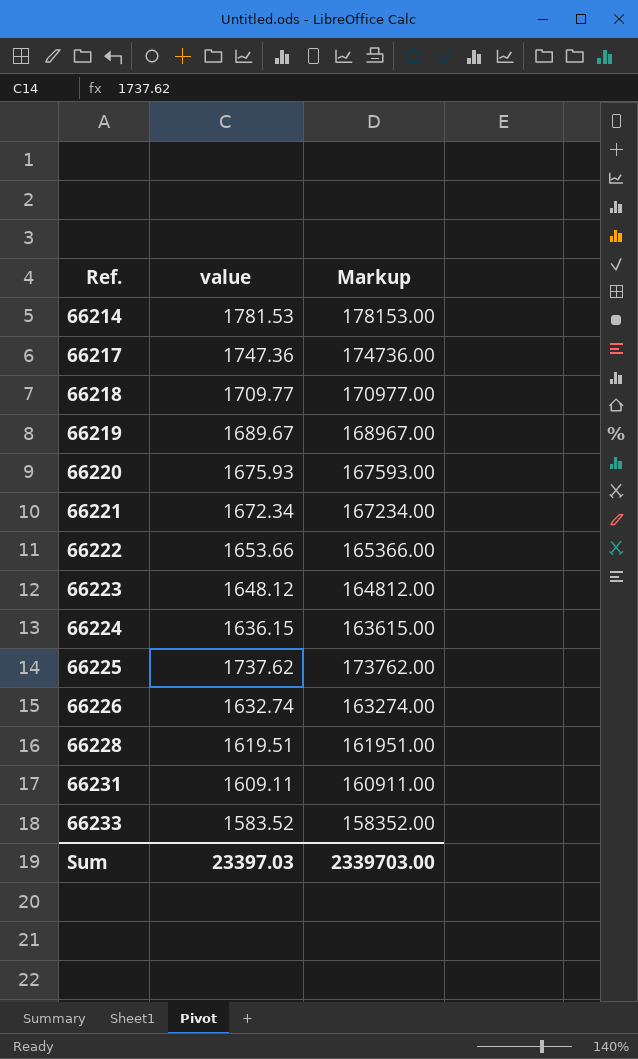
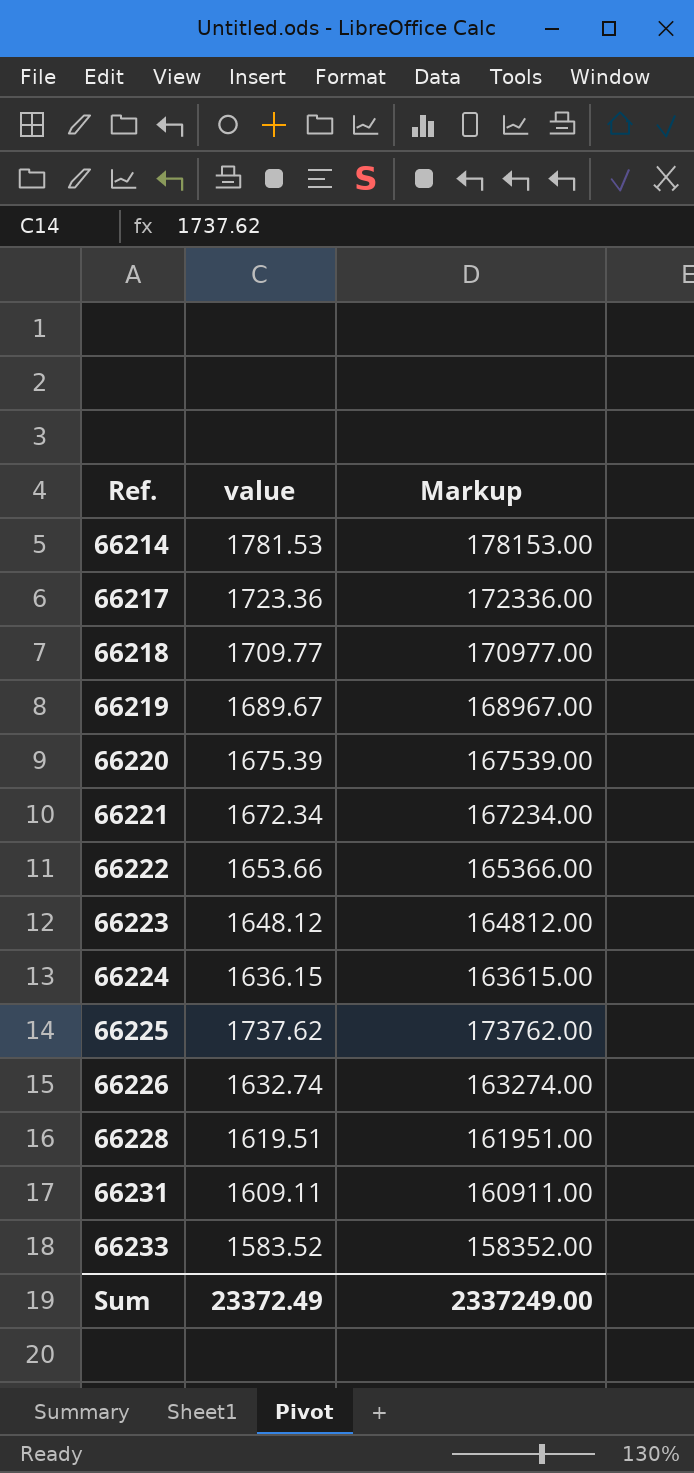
66217 | value: 1747.36 -> 1723.36
66217 | Markup: 174736.00 -> 172336.00
66220 | value: 1675.93 -> 1675.39
66220 | Markup: 167593.00 -> 167539.00
Sum | value: 23397.03 -> 23372.49
Sum | Markup: 2339703.00 -> 2337249.00

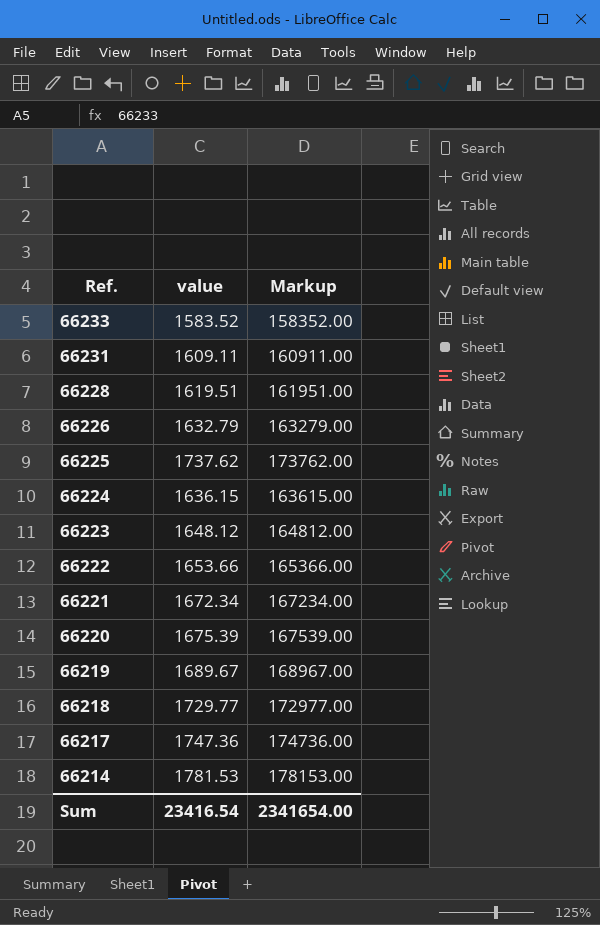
row order: Ref. ascending -> Ref. descending
66226 | value: 1632.74 -> 1632.79
66226 | Markup: 163274.00 -> 163279.00
66218 | value: 1709.77 -> 1729.77
66218 | Markup: 170977.00 -> 172977.00
66217 | value: 1723.36 -> 1747.36
66217 | Markup: 172336.00 -> 174736.00
Sum | value: 23372.49 -> 23416.54
Sum | Markup: 2337249.00 -> 2341654.00

